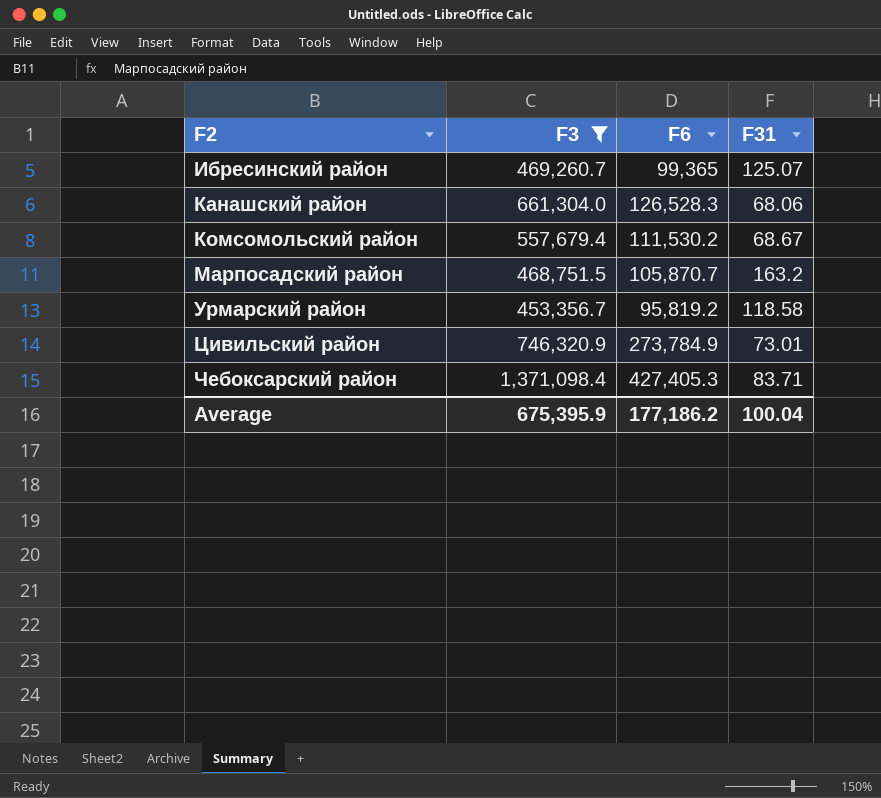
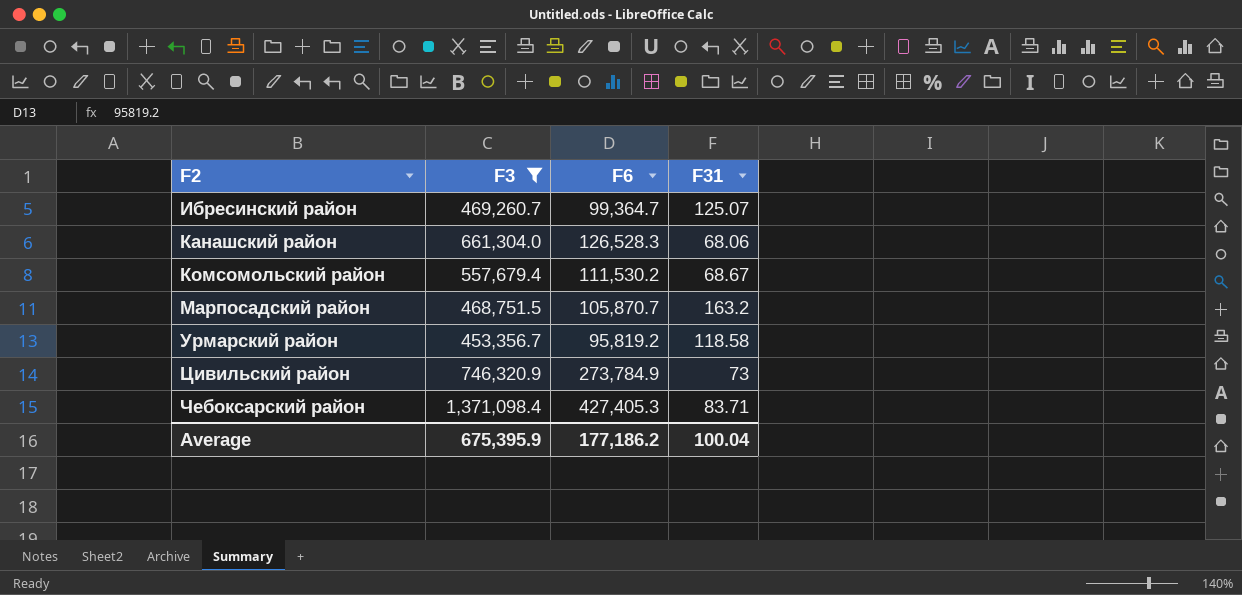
Ибресинский pайон | F6: 99,365 -> 99,364.7
Цивильский pайон | F31: 73.01 -> 73

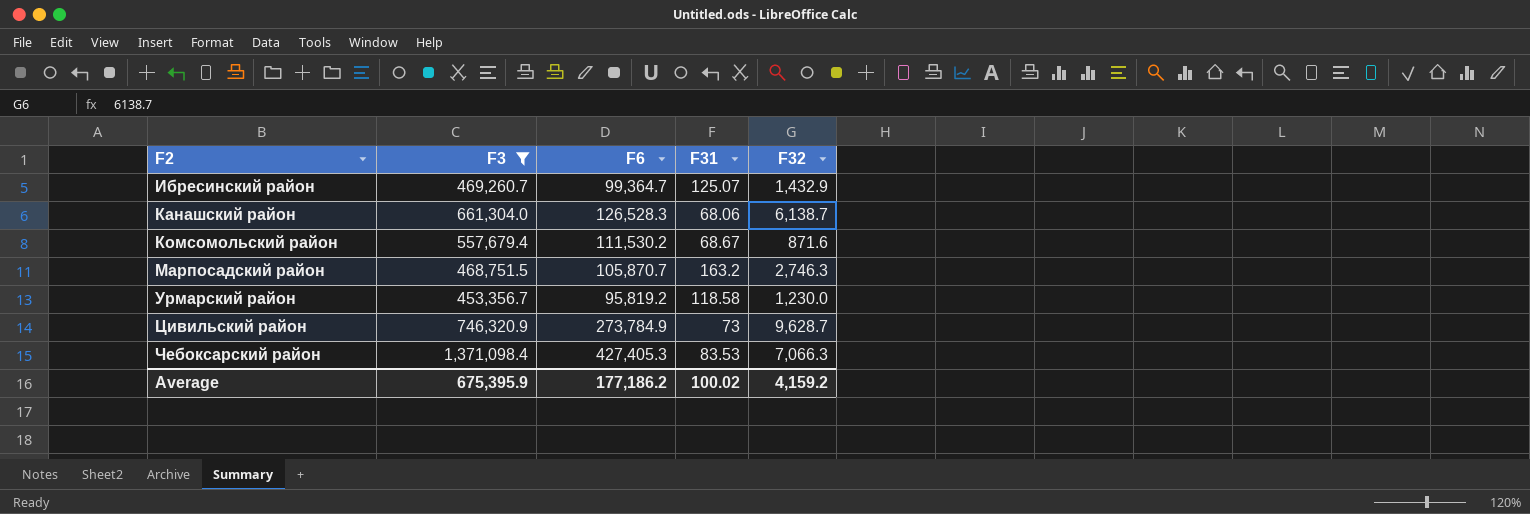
column F32 | position: none -> 5
Чебоксарский pайон | F31: 83.71 -> 83.53
Average | F31: 100.04 -> 100.02

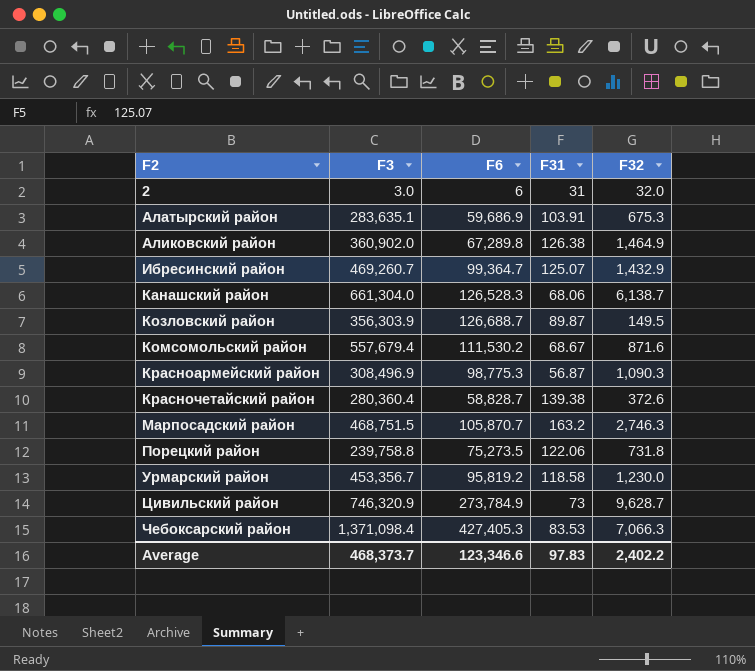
filter: F3 >= 453,356.7 -> none
Average | F3: 675,395.9 -> 468,373.7
Average | F6: 177,186.2 -> 123,346.6
Average | F31: 100.02 -> 97.83
Average | F32: 4,159.2 -> 2,402.2

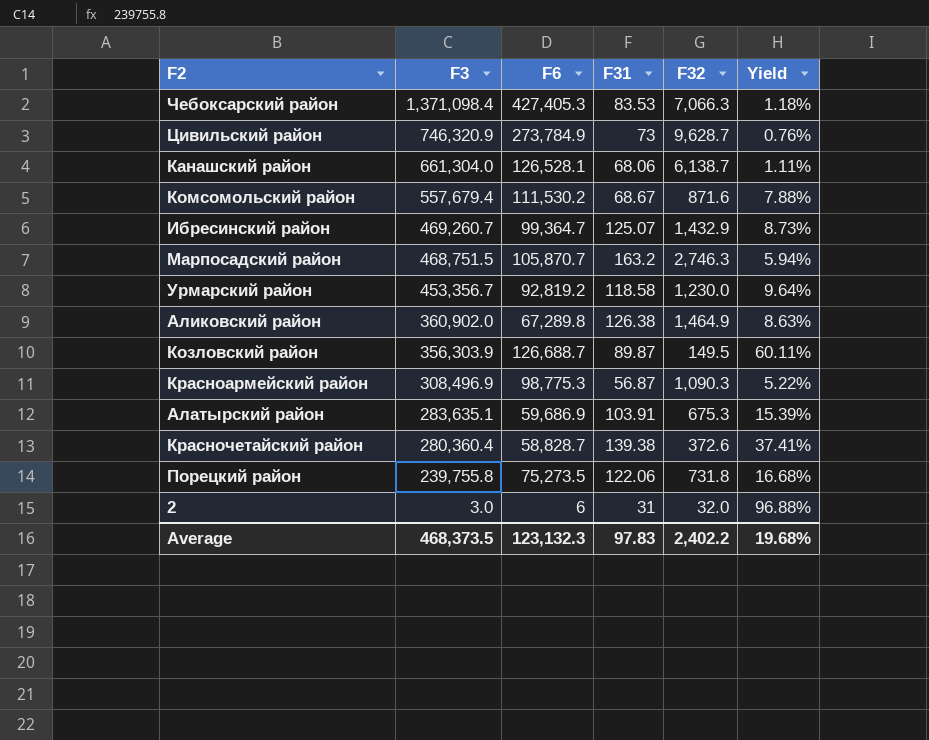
row order: F2 ascending -> F3 descending
column Yield | formula: none -> [F31] / [F32]
Канашский pайон | F6: 126,528.3 -> 126,528.1
Урмарский pайон | F6: 95,819.2 -> 92,819.2
Порецкий pайон | F3: 239,758.8 -> 239,755.8
Average | F3: 468,373.7 -> 468,373.5
Average | F6: 123,346.6 -> 123,132.3

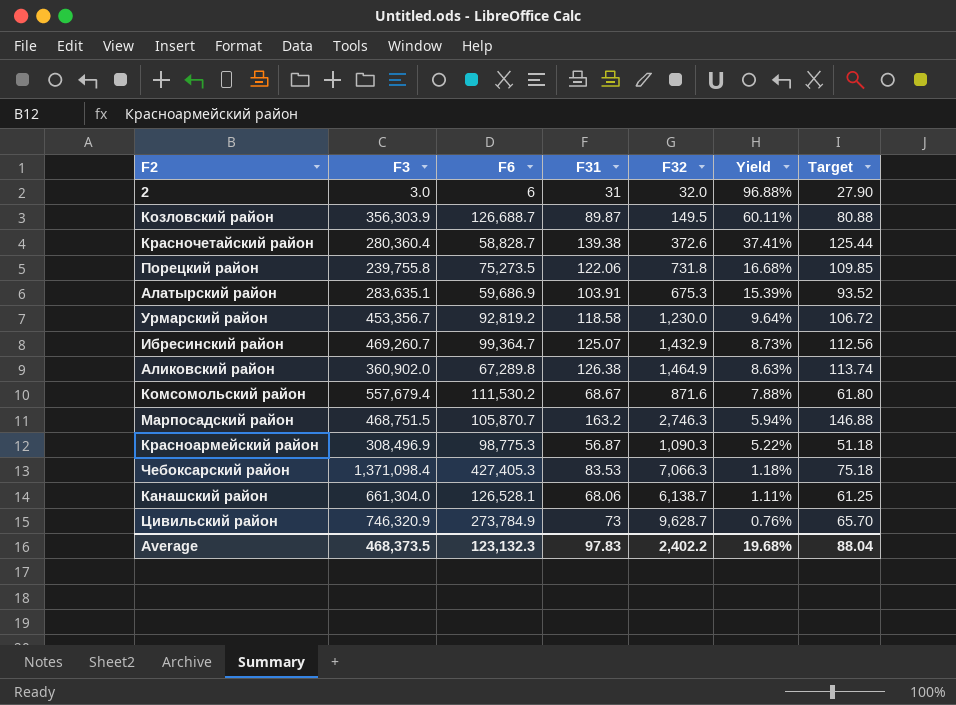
row order: F3 descending -> Yield descending
column Target | formula: none -> [F31] * 0.9

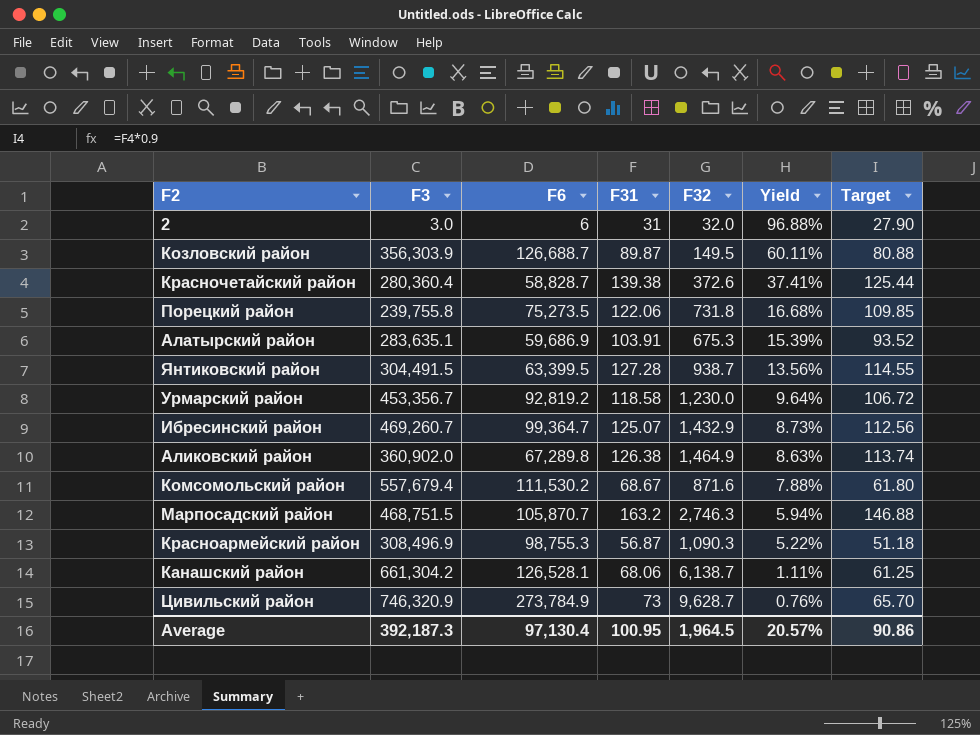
row Чебоксарский pайон: 1,371,098.4 | 427,405.3 | 83.53 | 7,066.3 | 1.18% | 75.18 -> none
row Янтиковский pайон: none -> 304,491.5 | 63,399.5 | 127.28 | 938.7 | 13.56% | 114.55
Красноармейский pайон | F6: 98,775.3 -> 98,755.3
Канашский pайон | F3: 661,304.0 -> 661,304.2
Average | F3: 468,373.5 -> 392,187.3
Average | F6: 123,132.3 -> 97,130.4
Average | F31: 97.83 -> 100.95
Average | F32: 2,402.2 -> 1,964.5
Average | Yield: 19.68% -> 20.57%
Average | Target: 88.04 -> 90.86

